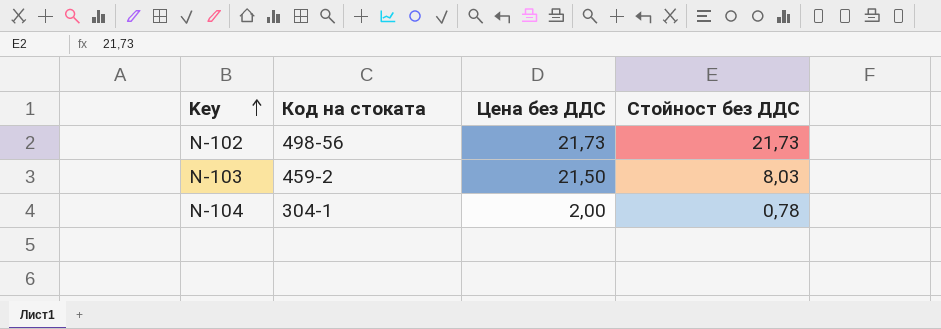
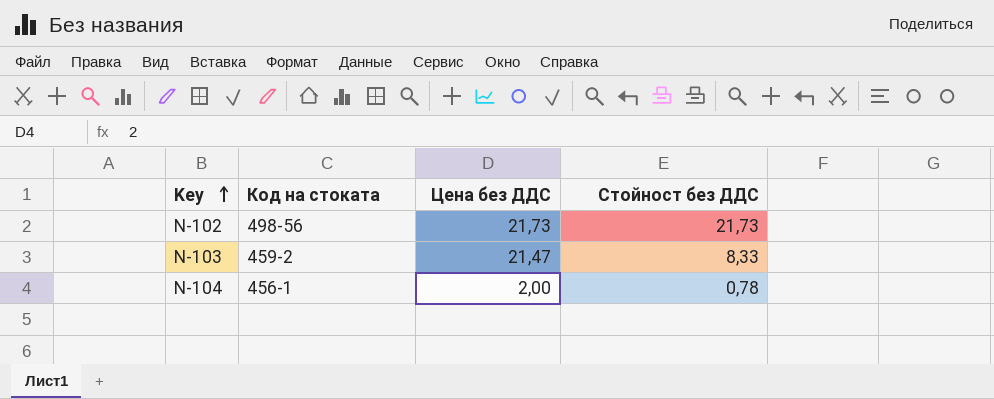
N-103 | Цена без ДДС: 21,50 -> 21,47
N-103 | Стойност без ДДС: 8,03 -> 8,33
N-104 | Код на стоката: 304-1 -> 456-1

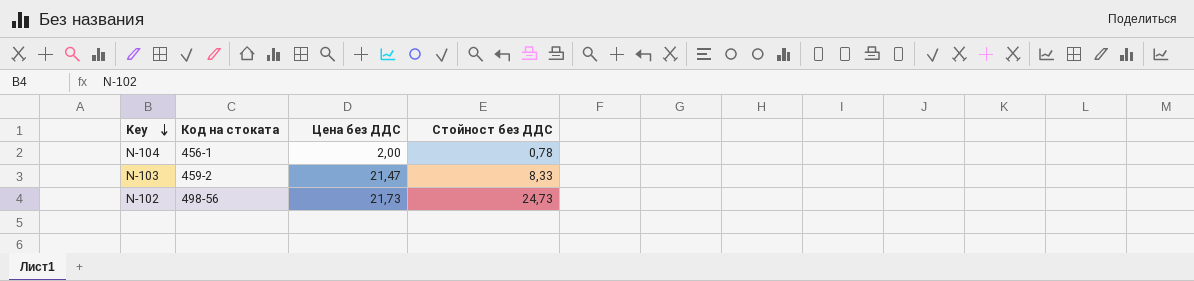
row order: Key ascending -> Key descending
N-102 | Стойност без ДДС: 21,73 -> 24,73

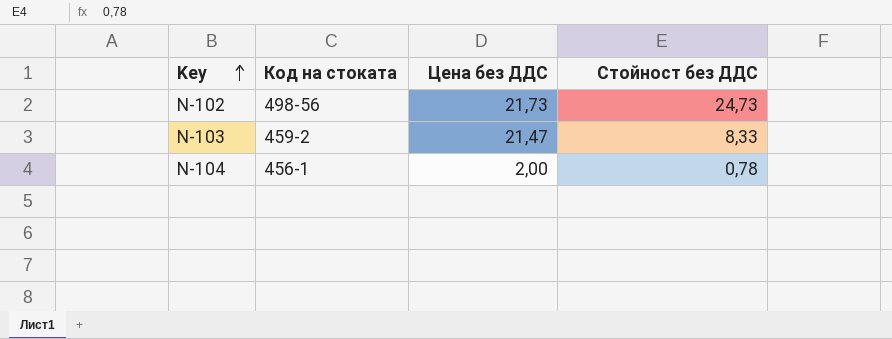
row order: Key descending -> Key ascending

